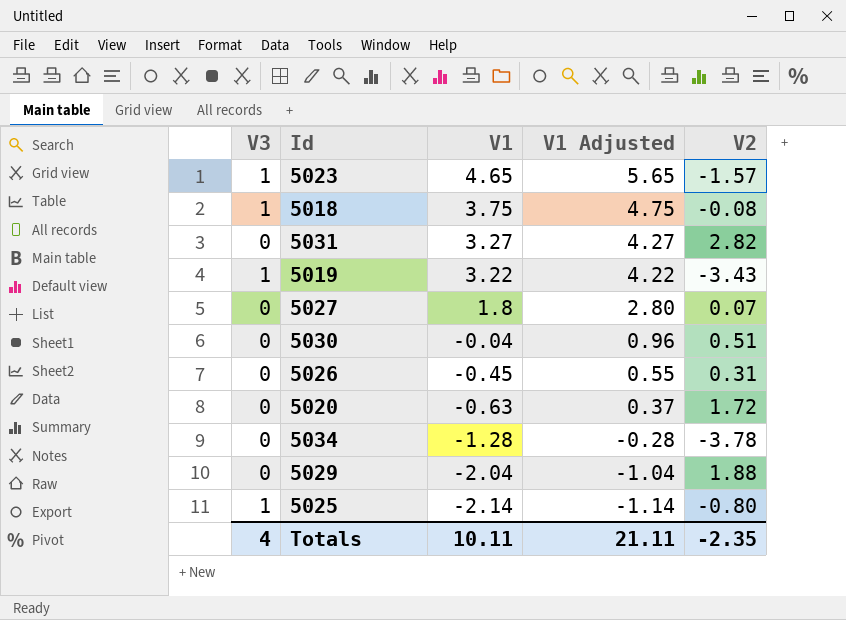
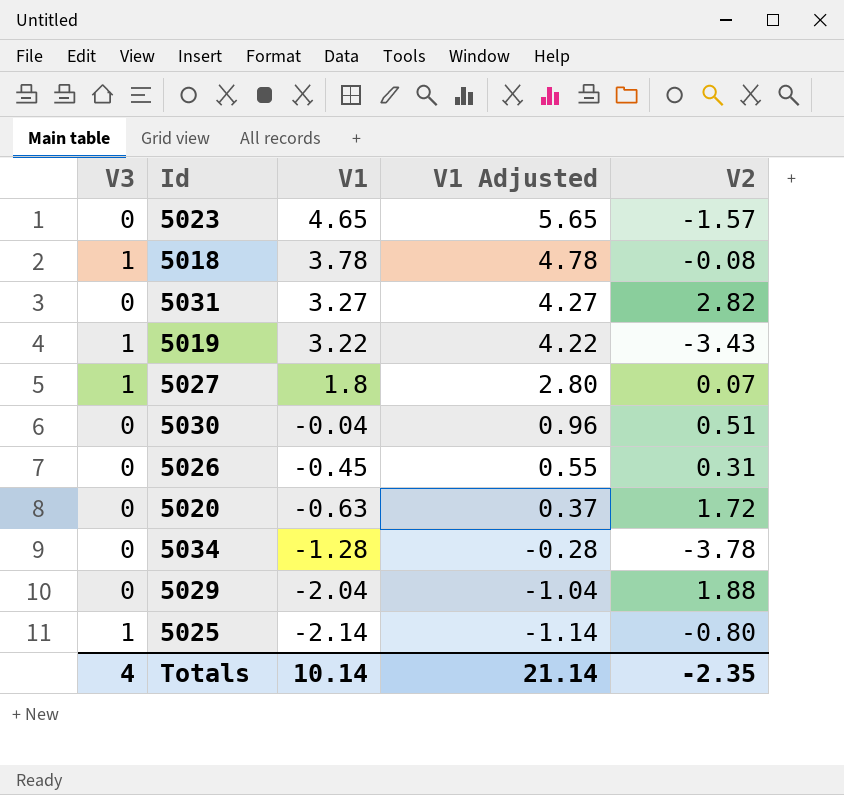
5023 | V3: 1 -> 0
5018 | V1: 3.75 -> 3.78
5018 | V1 Adjusted: 4.75 -> 4.78
5027 | V3: 0 -> 1
Totals | V1: 10.11 -> 10.14
Totals | V1 Adjusted: 21.11 -> 21.14

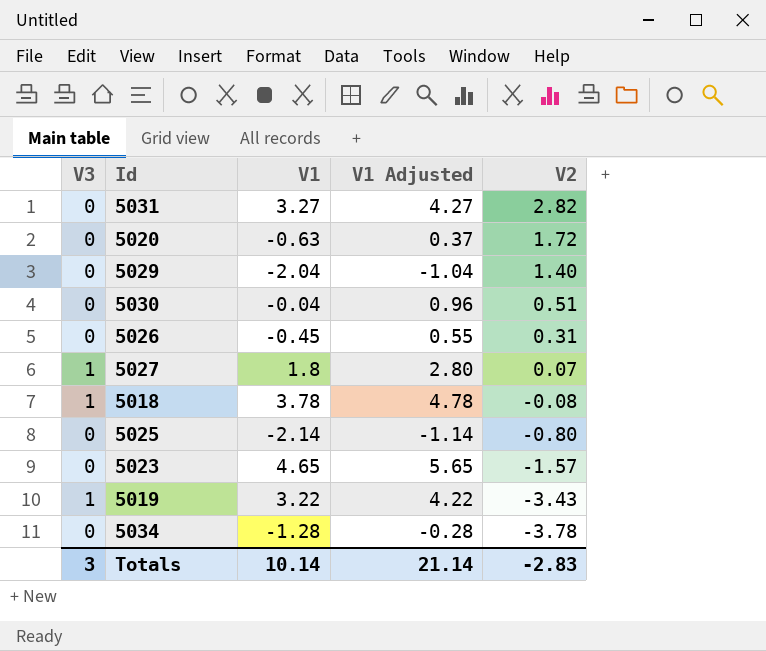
row order: V1 descending -> V2 descending
5029 | V2: 1.88 -> 1.40
5025 | V3: 1 -> 0
Totals | V3: 4 -> 3
Totals | V2: -2.35 -> -2.83

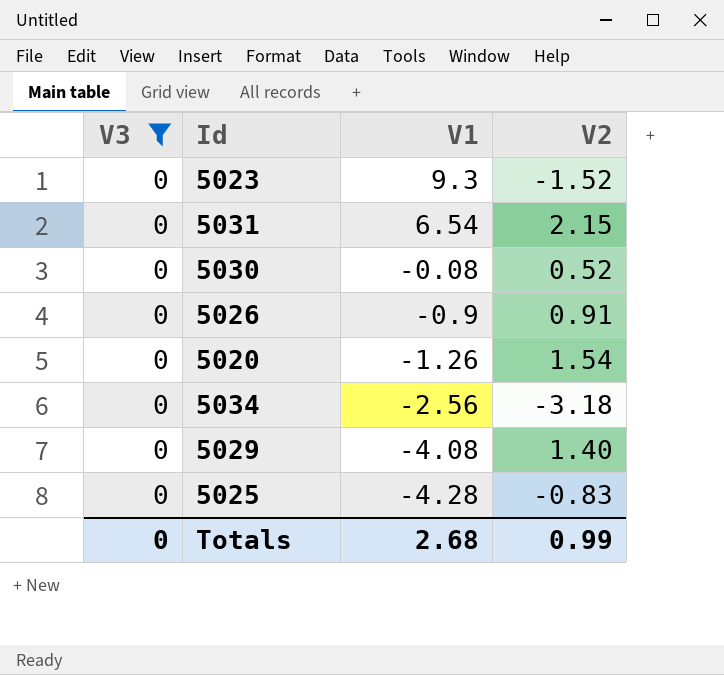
filter: none -> V3 = 0
row order: V2 descending -> V1 descending
column V1 Adjusted | formula: [V1] + 1 -> none
5023 | V1: 4.65 -> 9.3
5023 | V2: -1.57 -> -1.52
5031 | V1: 3.27 -> 6.54
5031 | V2: 2.82 -> 2.15
5030 | V1: -0.04 -> -0.08
5030 | V2: 0.51 -> 0.52
5026 | V1: -0.45 -> -0.9
5026 | V2: 0.31 -> 0.91
5020 | V1: -0.63 -> -1.26
5020 | V2: 1.72 -> 1.54
5034 | V1: -1.28 -> -2.56
5034 | V2: -3.78 -> -3.18
5029 | V1: -2.04 -> -4.08
5025 | V1: -2.14 -> -4.28
5025 | V2: -0.80 -> -0.83
Totals | V3: 3 -> 0
Totals | V1: 10.14 -> 2.68
Totals | V2: -2.83 -> 0.99

